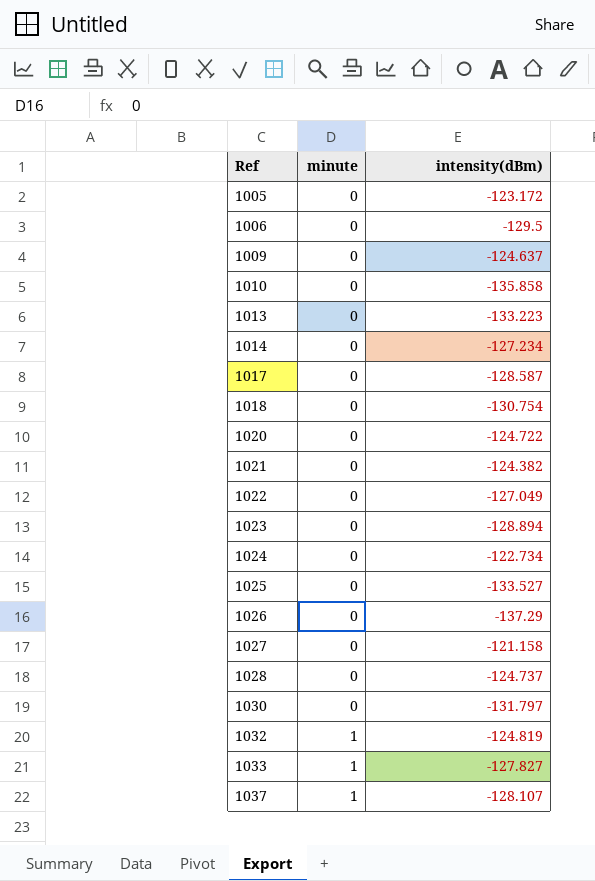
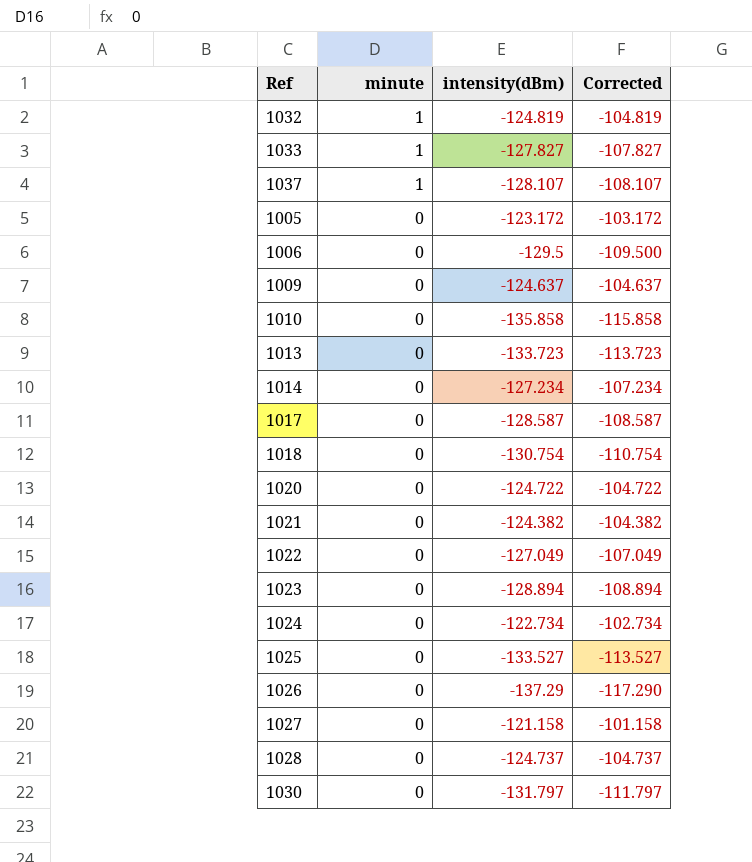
row order: Ref ascending -> minute descending
column Corrected | formula: none -> [intensity(dBm)] + 20
1013 | intensity(dBm): -133.223 -> -133.723

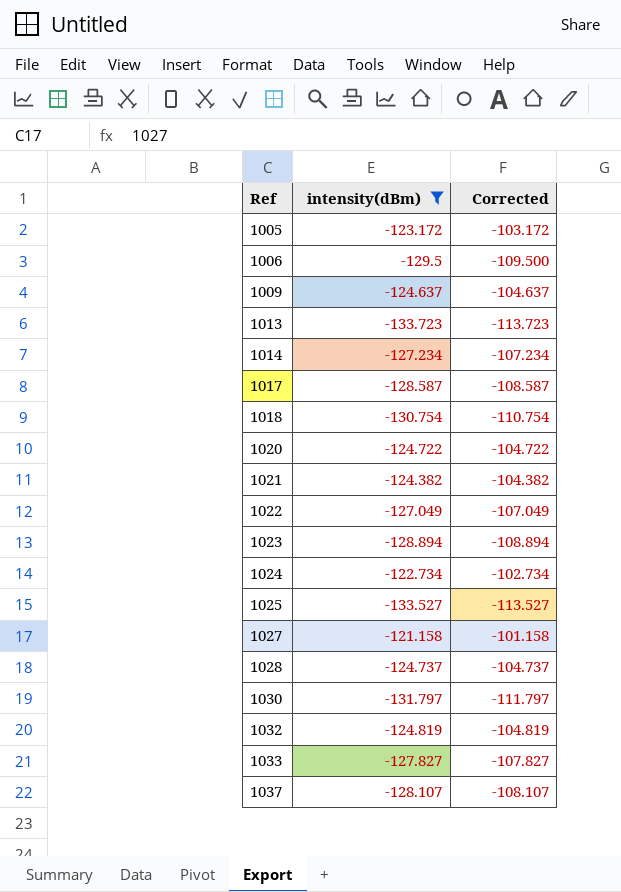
filter: none -> intensity(dBm) >= -133.723
row order: minute descending -> Ref ascending
column minute | position: 2 -> none

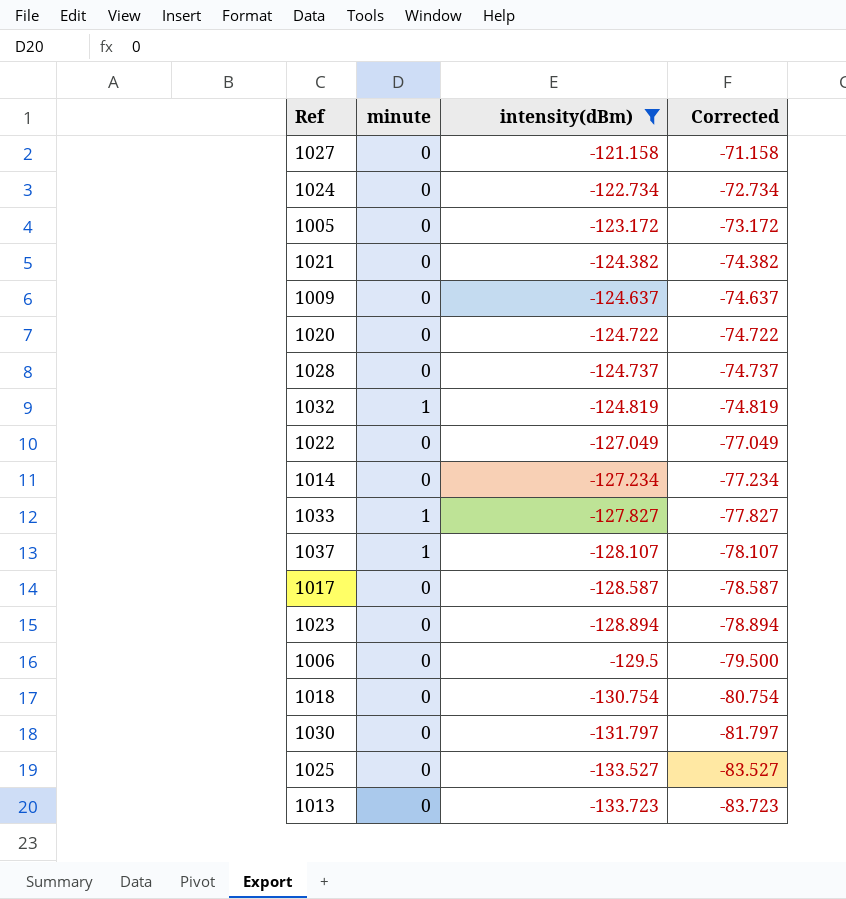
row order: Ref ascending -> intensity(dBm) descending
column minute | position: none -> 2
column Corrected | formula: [intensity(dBm)] + 20 -> [intensity(dBm)] + 50

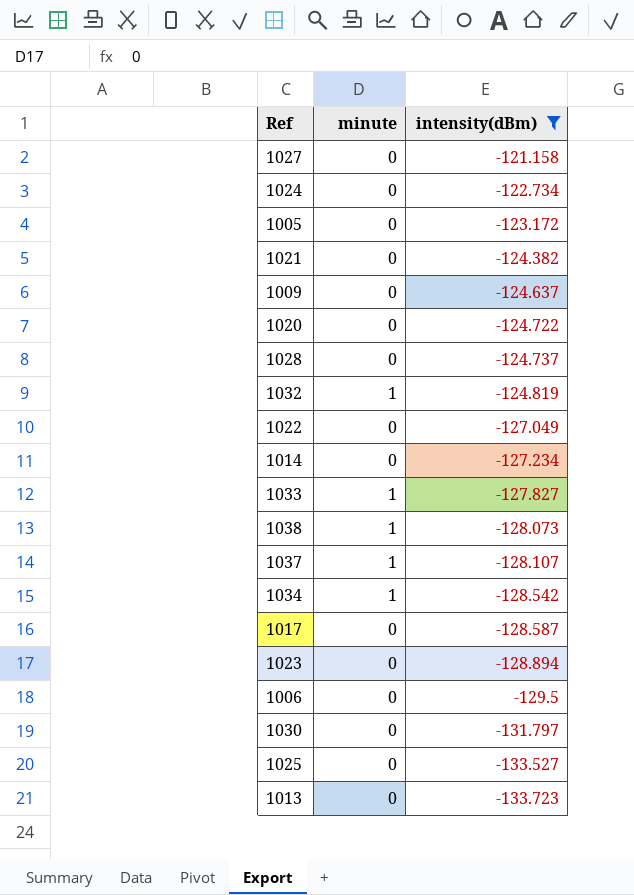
column Corrected | formula: [intensity(dBm)] + 50 -> none
row 1018: 0 | -130.754 | -80.754 -> none
row 1038: none -> 1 | -128.073
row 1034: none -> 1 | -128.542

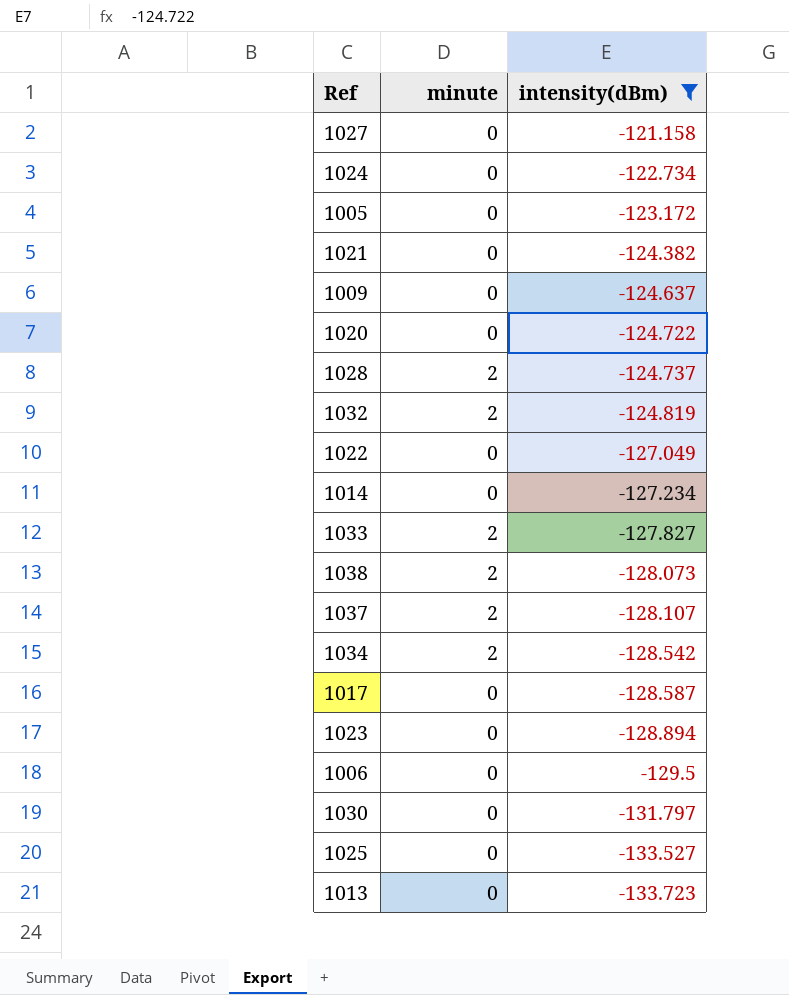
1028 | minute: 0 -> 2
1032 | minute: 1 -> 2
1033 | minute: 1 -> 2
1038 | minute: 1 -> 2
1037 | minute: 1 -> 2
1034 | minute: 1 -> 2

